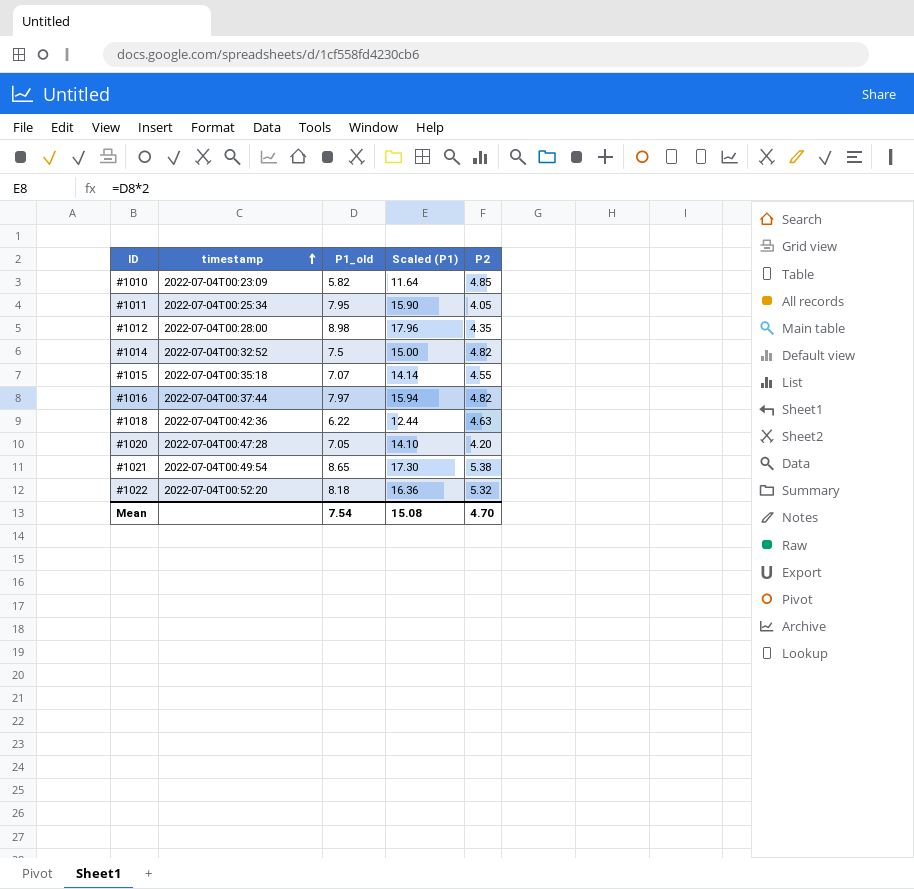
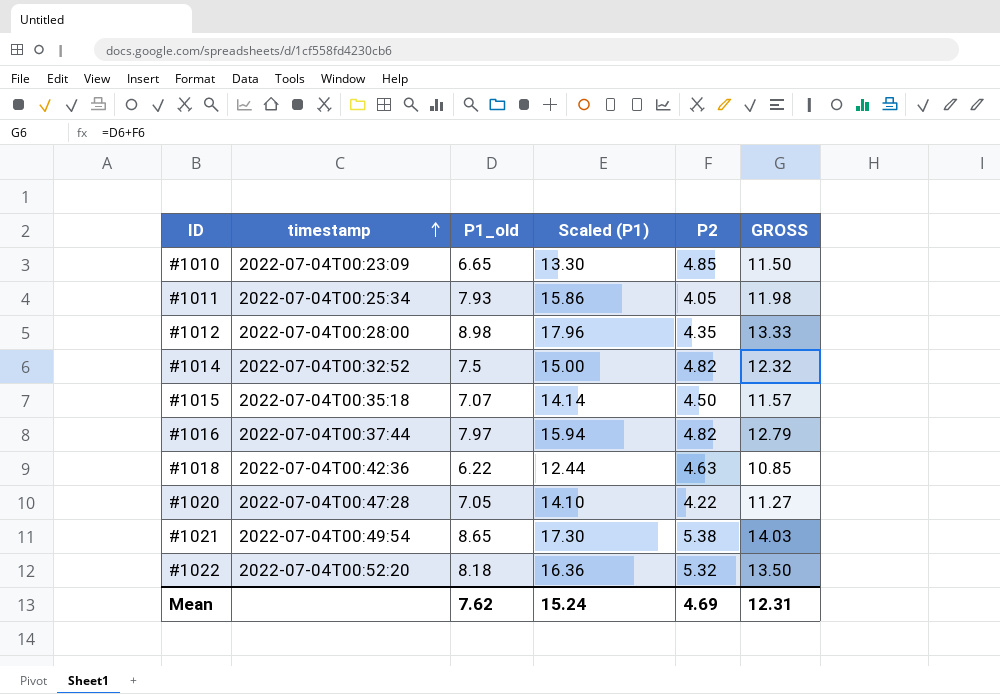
column GROSS | formula: none -> [P1_old] + [P2]
#1010 | P1_old: 5.82 -> 6.65
#1010 | Scaled (P1): 11.64 -> 13.30
#1011 | P1_old: 7.95 -> 7.93
#1011 | Scaled (P1): 15.90 -> 15.86
#1015 | P2: 4.55 -> 4.50
#1020 | P2: 4.20 -> 4.22
Mean | P1_old: 7.54 -> 7.62
Mean | Scaled (P1): 15.08 -> 15.24
Mean | P2: 4.70 -> 4.69

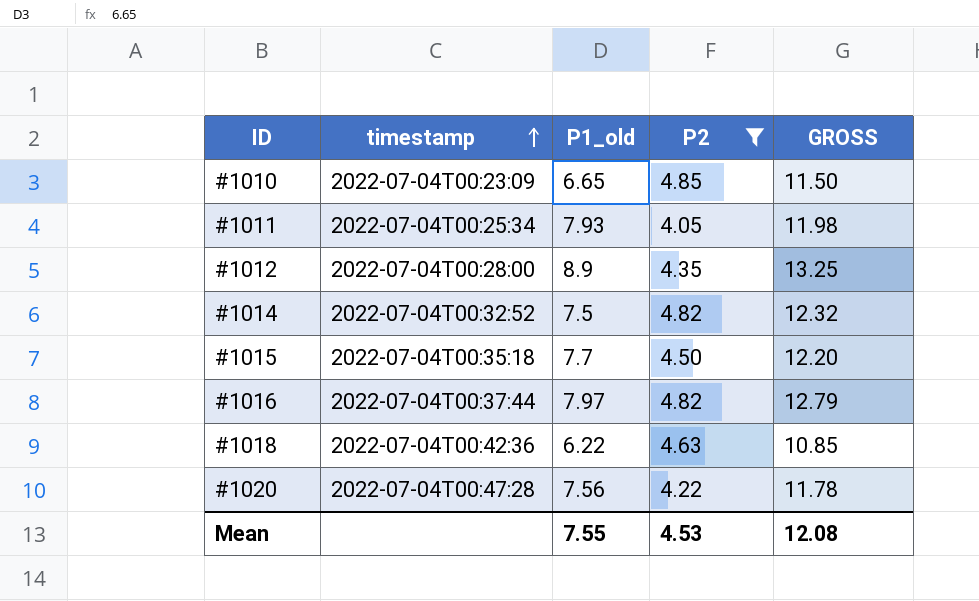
filter: none -> P2 <= 4.85
column Scaled (P1) | formula: [P1_old] * 2 -> none
#1012 | P1_old: 8.98 -> 8.9
#1012 | GROSS: 13.33 -> 13.25
#1015 | P1_old: 7.07 -> 7.7
#1015 | GROSS: 11.57 -> 12.20
#1020 | P1_old: 7.05 -> 7.56
#1020 | GROSS: 11.27 -> 11.78
Mean | P1_old: 7.62 -> 7.55
Mean | P2: 4.69 -> 4.53
Mean | GROSS: 12.31 -> 12.08

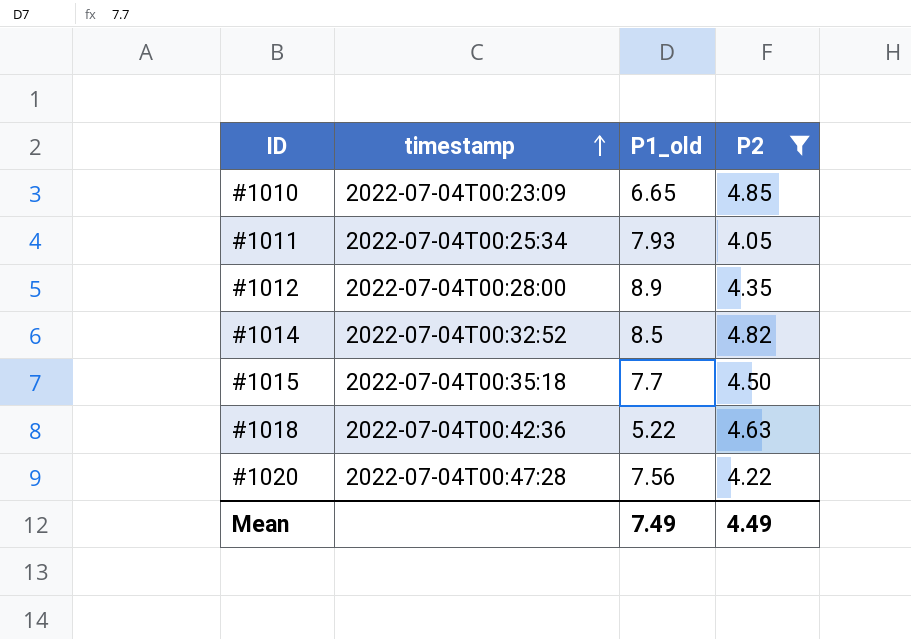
column GROSS | formula: [P1_old] + [P2] -> none
row #1016: 2022-07-04T00:37:44 | 7.97 | 4.82 | 12.79 -> none
#1014 | P1_old: 7.5 -> 8.5
#1018 | P1_old: 6.22 -> 5.22
Mean | P1_old: 7.55 -> 7.49
Mean | P2: 4.53 -> 4.49

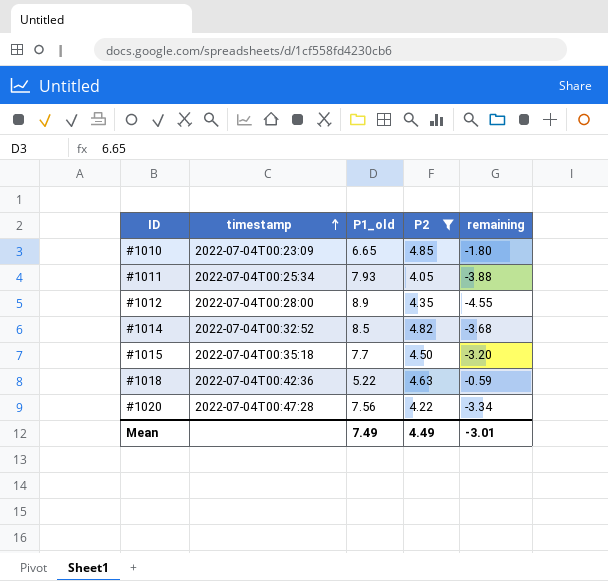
column remaining | formula: none -> [P2] - [P1_old]

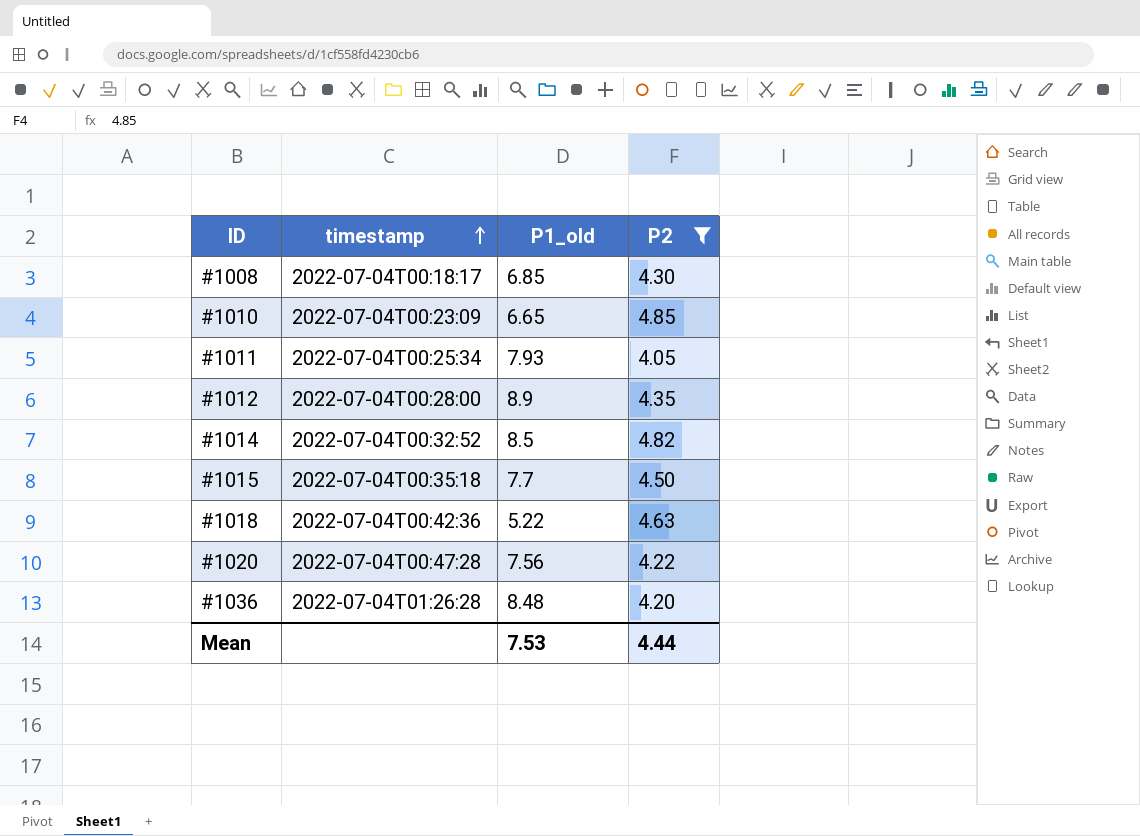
column remaining | formula: [P2] - [P1_old] -> none
row #1008: none -> 2022-07-04T00:18:17 | 6.85 | 4.30
row #1036: none -> 2022-07-04T01:26:28 | 8.48 | 4.20
Mean | P1_old: 7.49 -> 7.53
Mean | P2: 4.49 -> 4.44

